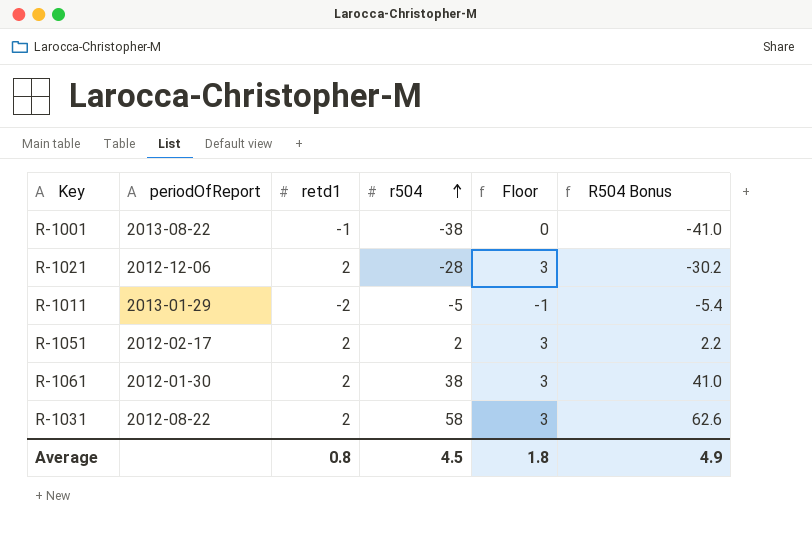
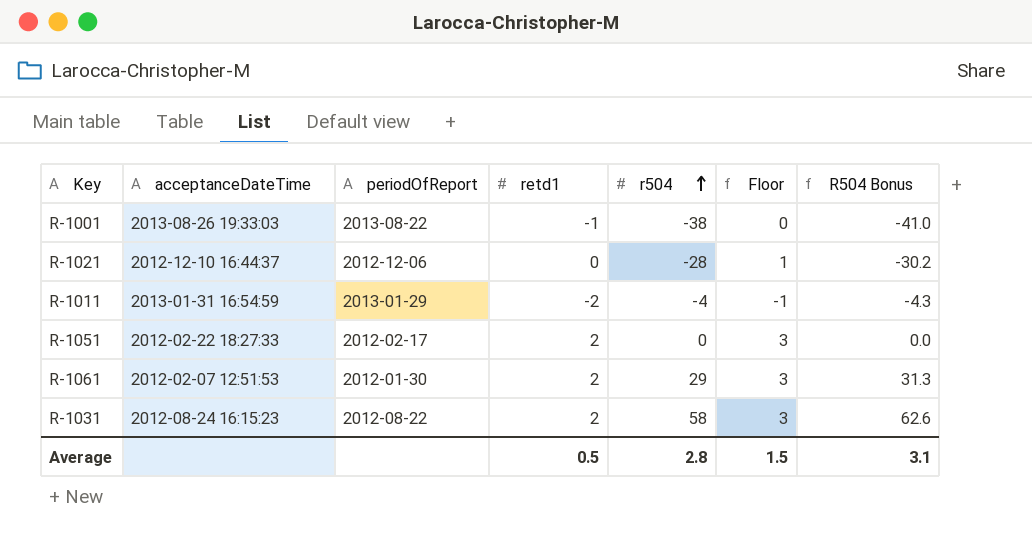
column acceptanceDateTime | position: none -> 2
R-1021 | retd1: 2 -> 0
R-1021 | Floor: 3 -> 1
R-1011 | r504: -5 -> -4
R-1011 | R504 Bonus: -5.4 -> -4.3
R-1051 | r504: 2 -> 0
R-1051 | R504 Bonus: 2.2 -> 0.0
R-1061 | r504: 38 -> 29
R-1061 | R504 Bonus: 41.0 -> 31.3
Average | retd1: 0.8 -> 0.5
Average | r504: 4.5 -> 2.8
Average | Floor: 1.8 -> 1.5
Average | R504 Bonus: 4.9 -> 3.1

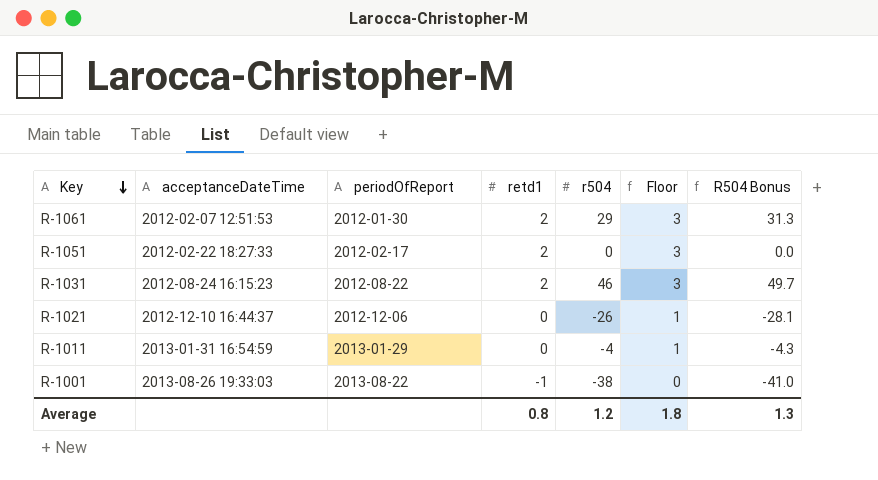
row order: r504 ascending -> Key descending
R-1031 | r504: 58 -> 46
R-1031 | R504 Bonus: 62.6 -> 49.7
R-1021 | r504: -28 -> -26
R-1021 | R504 Bonus: -30.2 -> -28.1
R-1011 | retd1: -2 -> 0
R-1011 | Floor: -1 -> 1
Average | retd1: 0.5 -> 0.8
Average | r504: 2.8 -> 1.2
Average | Floor: 1.5 -> 1.8
Average | R504 Bonus: 3.1 -> 1.3

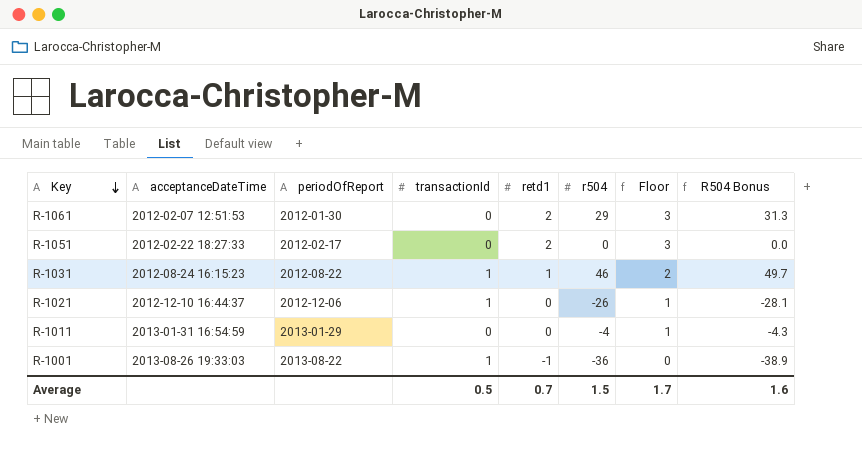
column transactionId | position: none -> 4
R-1031 | retd1: 2 -> 1
R-1031 | Floor: 3 -> 2
R-1001 | r504: -38 -> -36
R-1001 | R504 Bonus: -41.0 -> -38.9
Average | retd1: 0.8 -> 0.7
Average | r504: 1.2 -> 1.5
Average | Floor: 1.8 -> 1.7
Average | R504 Bonus: 1.3 -> 1.6

